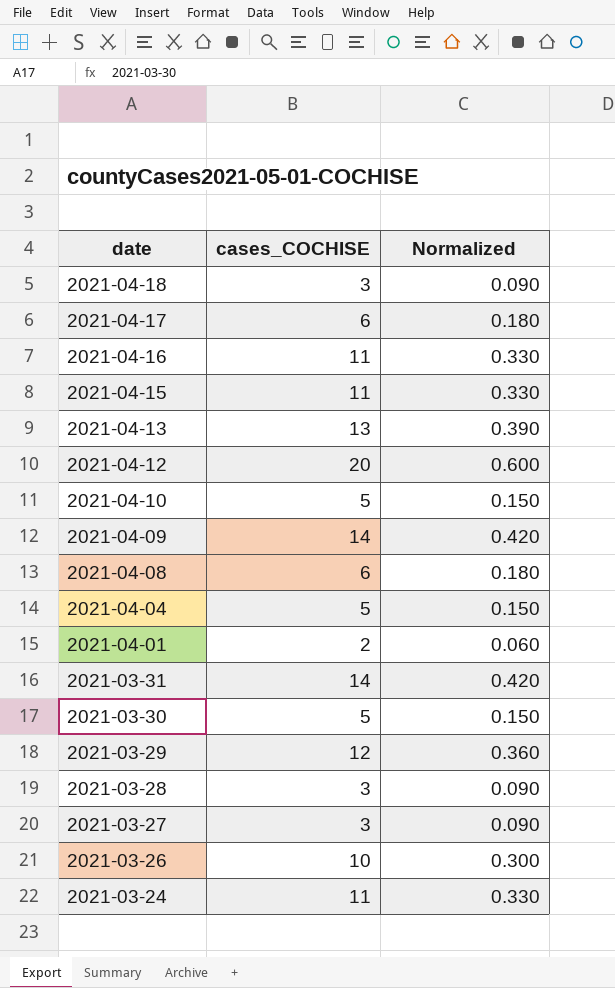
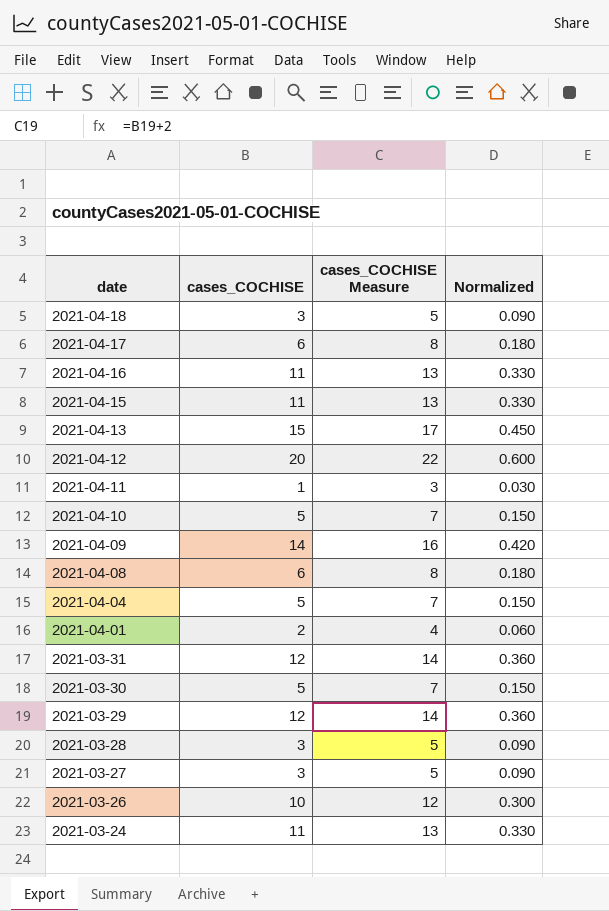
column cases_COCHISE Measure | formula: none -> [cases_COCHISE] + 2
2021-04-13 | cases_COCHISE: 13 -> 15
2021-04-13 | Normalized: 0.390 -> 0.450
row 2021-04-11: none -> 1 | 3 | 0.030
2021-03-31 | cases_COCHISE: 14 -> 12
2021-03-31 | Normalized: 0.420 -> 0.360

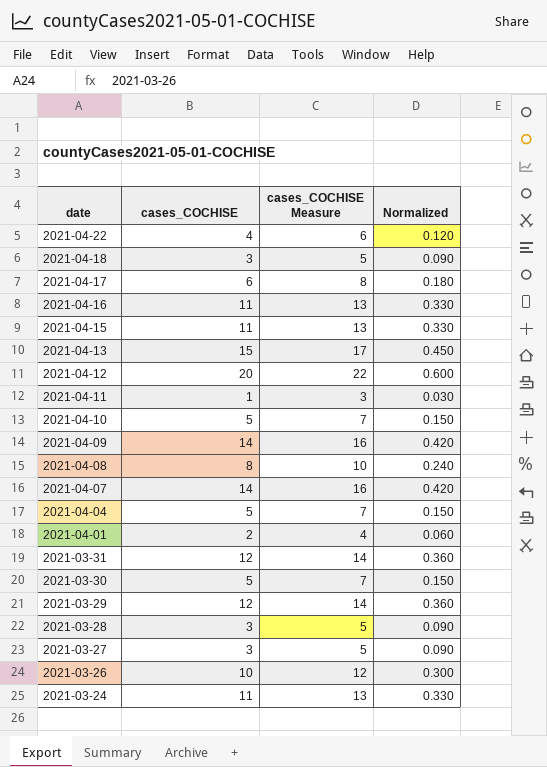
row 2021-04-22: none -> 4 | 6 | 0.120
2021-04-08 | cases_COCHISE: 6 -> 8
2021-04-08 | cases_COCHISE Measure: 8 -> 10
2021-04-08 | Normalized: 0.180 -> 0.240
row 2021-04-07: none -> 14 | 16 | 0.420

